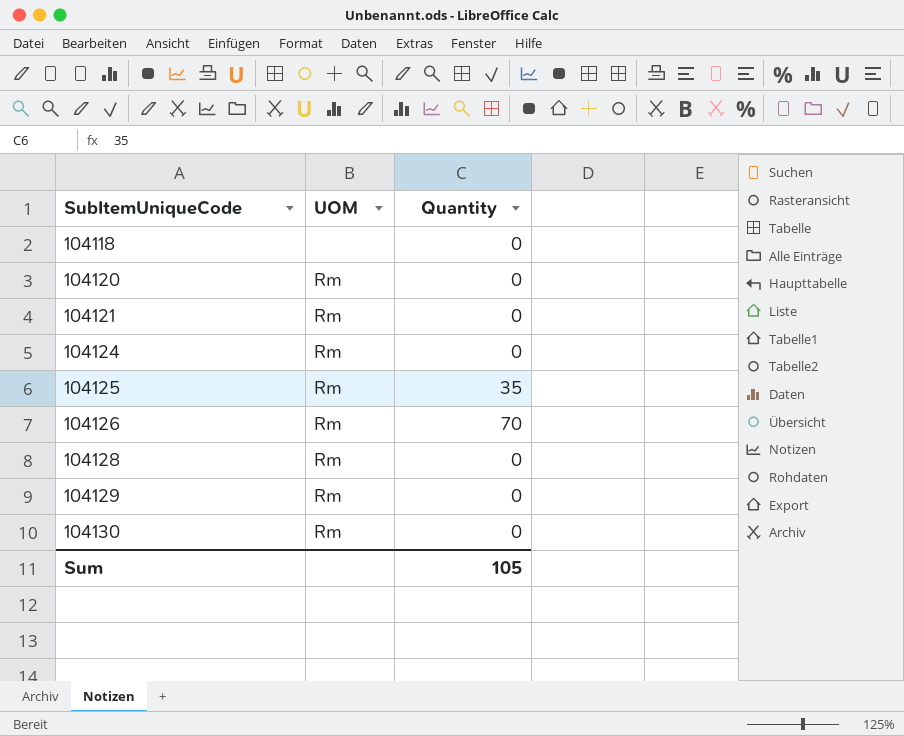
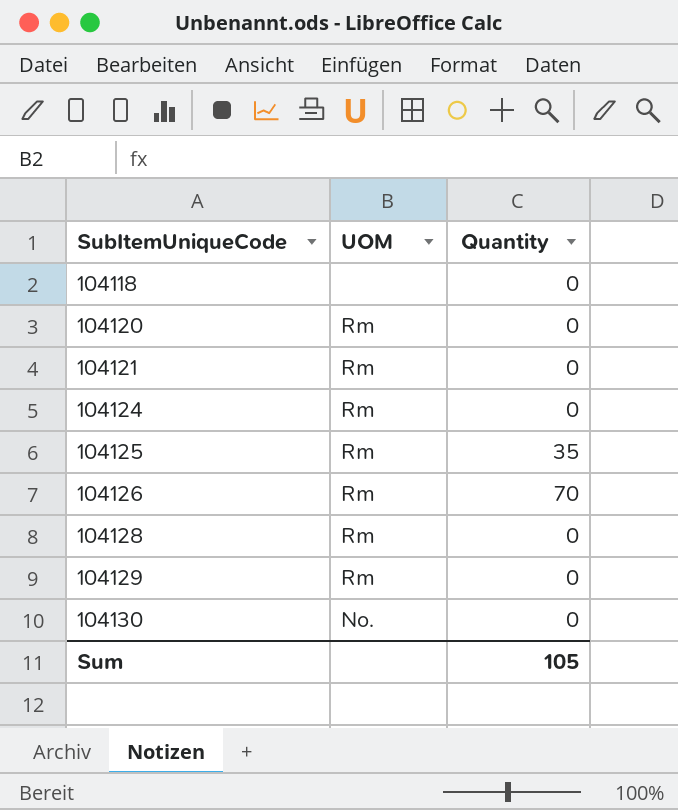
104130 | UOM: Rm -> No.

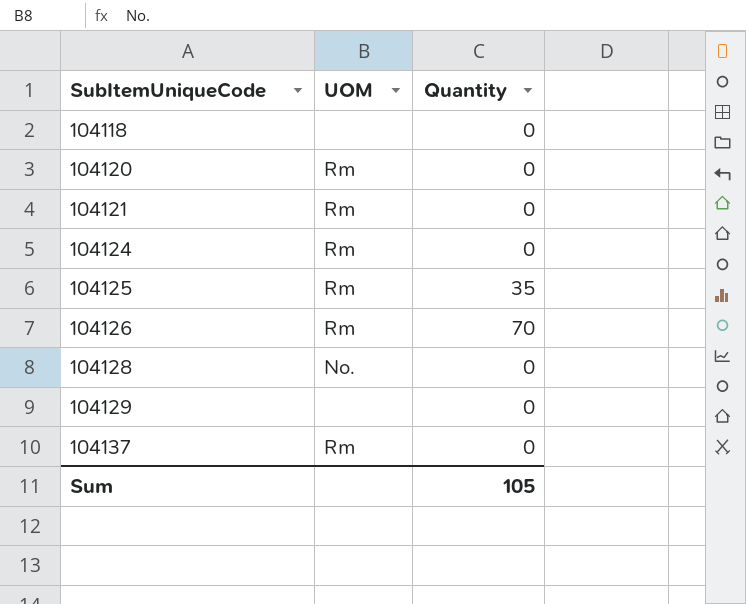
row 104130: No. | 0 -> none
104128 | UOM: Rm -> No.
104129 | UOM: Rm -> none
row 104137: none -> Rm | 0

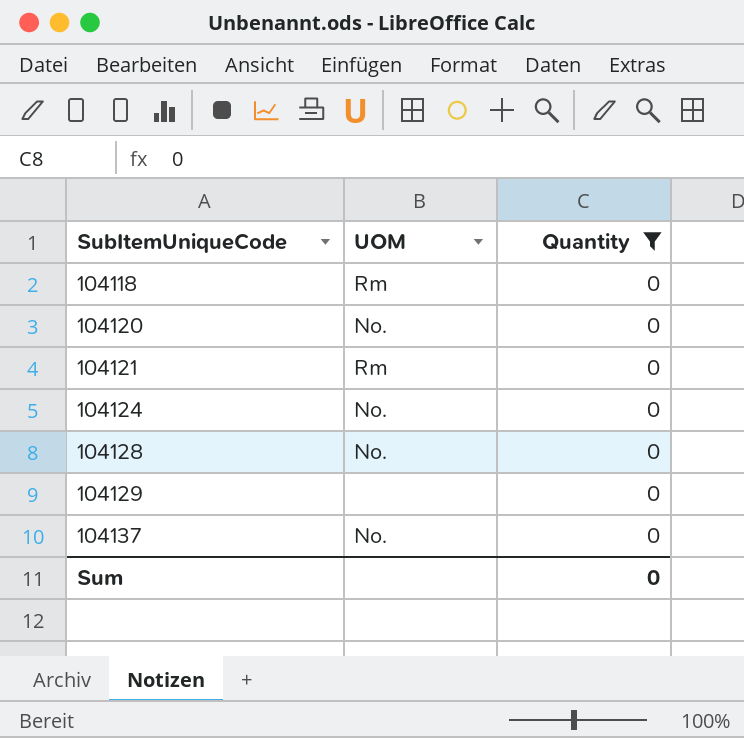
filter: none -> Quantity = 0
104118 | UOM: none -> Rm
104120 | UOM: Rm -> No.
104124 | UOM: Rm -> No.
104137 | UOM: Rm -> No.
Sum | Quantity: 105 -> 0

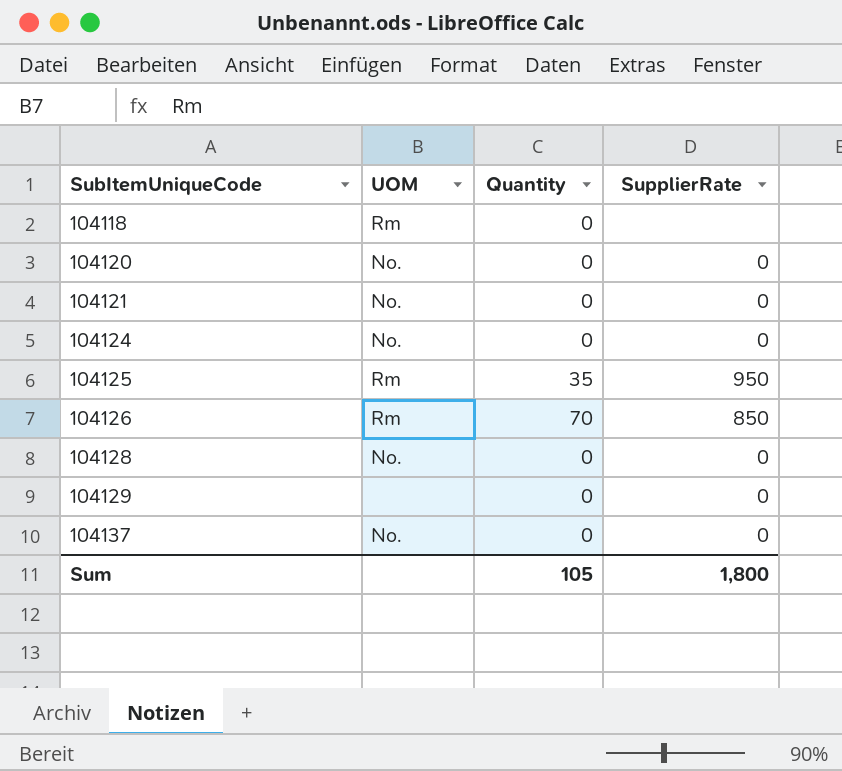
filter: Quantity = 0 -> none
column SupplierRate | position: none -> 4
104121 | UOM: Rm -> No.
Sum | Quantity: 0 -> 105

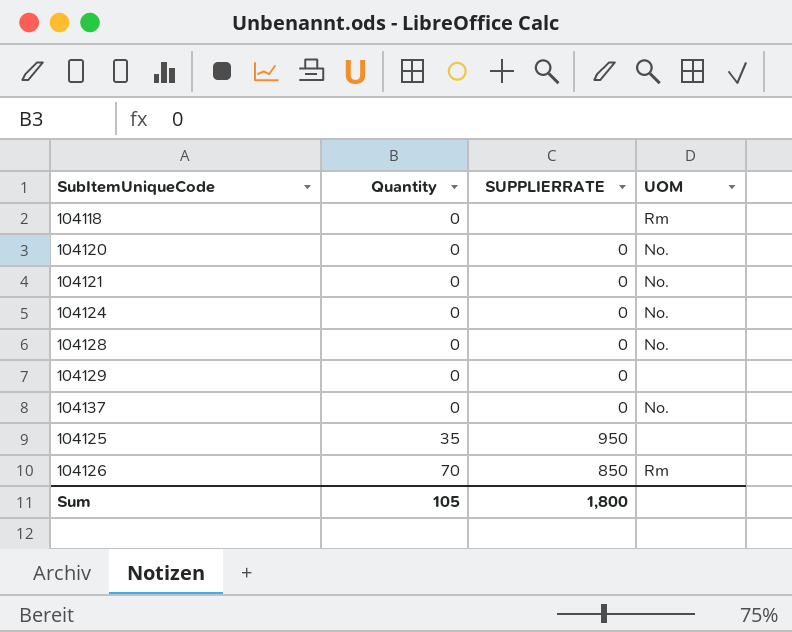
row order: SubItemUniqueCode ascending -> Quantity ascending
column name: SupplierRate -> SUPPLIERRATE
column UOM | position: 2 -> 4
104125 | UOM: Rm -> none

